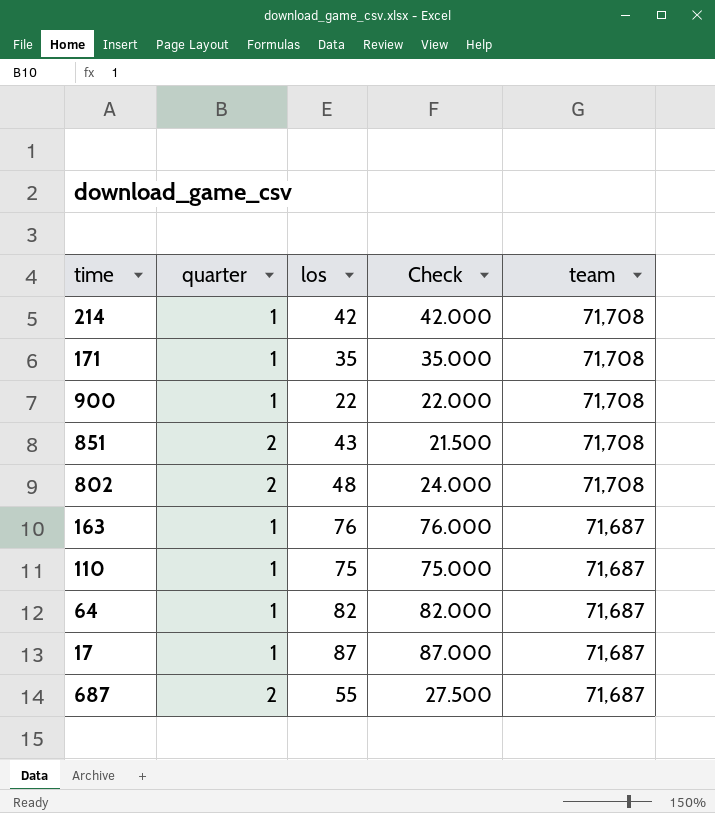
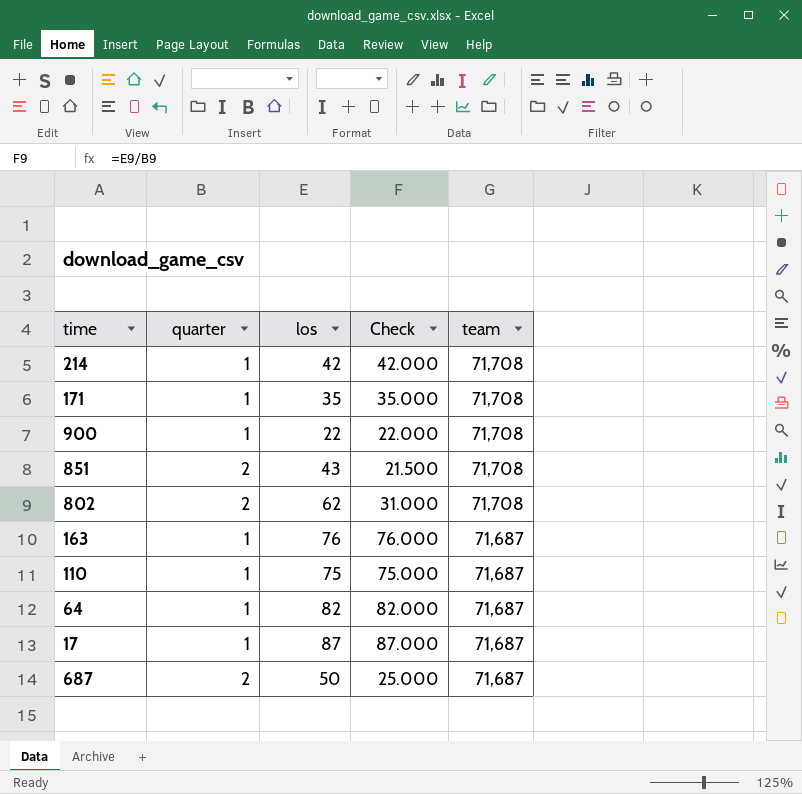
802 | los: 48 -> 62
802 | Check: 24.000 -> 31.000
687 | los: 55 -> 50
687 | Check: 27.500 -> 25.000

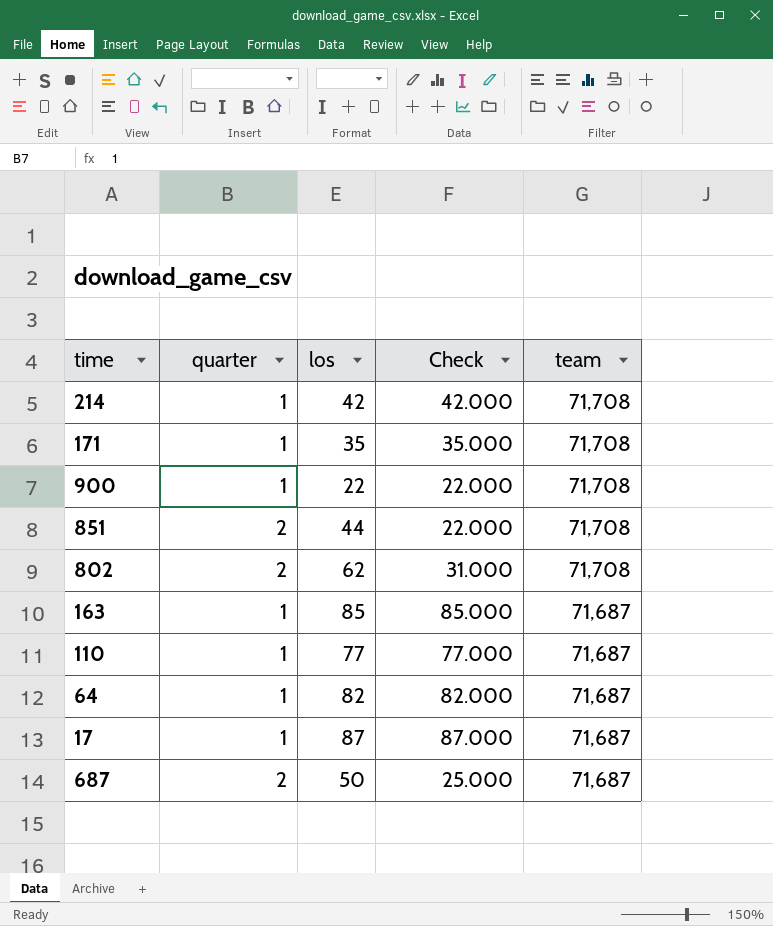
851 | los: 43 -> 44
851 | Check: 21.500 -> 22.000
163 | los: 76 -> 85
163 | Check: 76.000 -> 85.000
110 | los: 75 -> 77
110 | Check: 75.000 -> 77.000

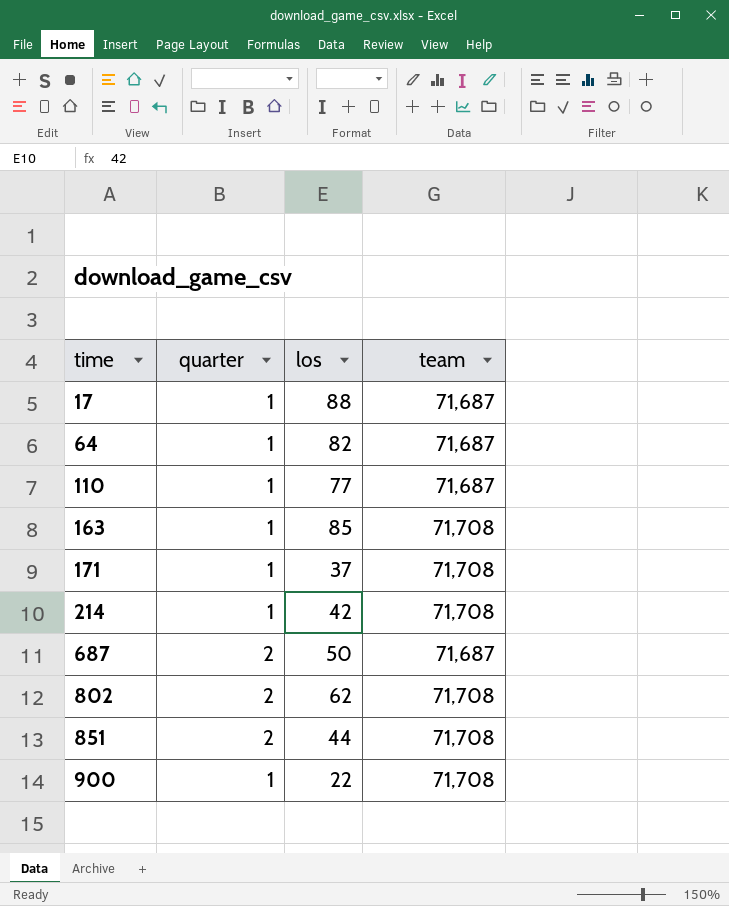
row order: team descending -> time ascending
column Check | formula: [los] / [quarter] -> none
17 | los: 87 -> 88
163 | team: 71,687 -> 71,708
171 | los: 35 -> 37

